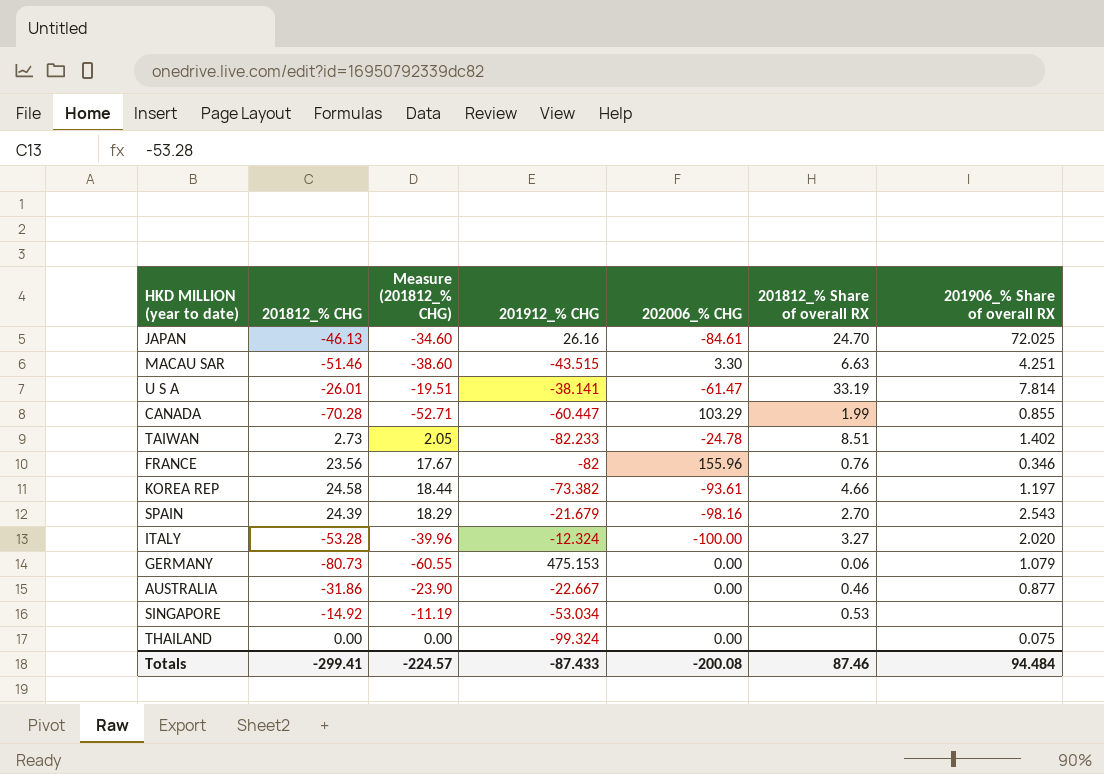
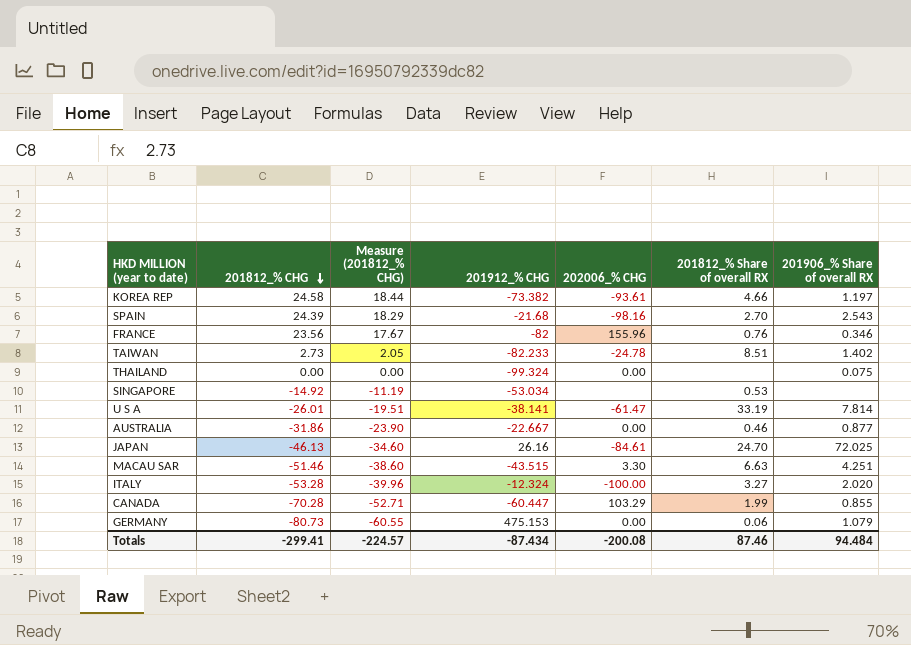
row order: none -> 201812_% CHG descending
SPAIN | 201912_% CHG: -21.679 -> -21.68
Totals | 201912_% CHG: -87.433 -> -87.434

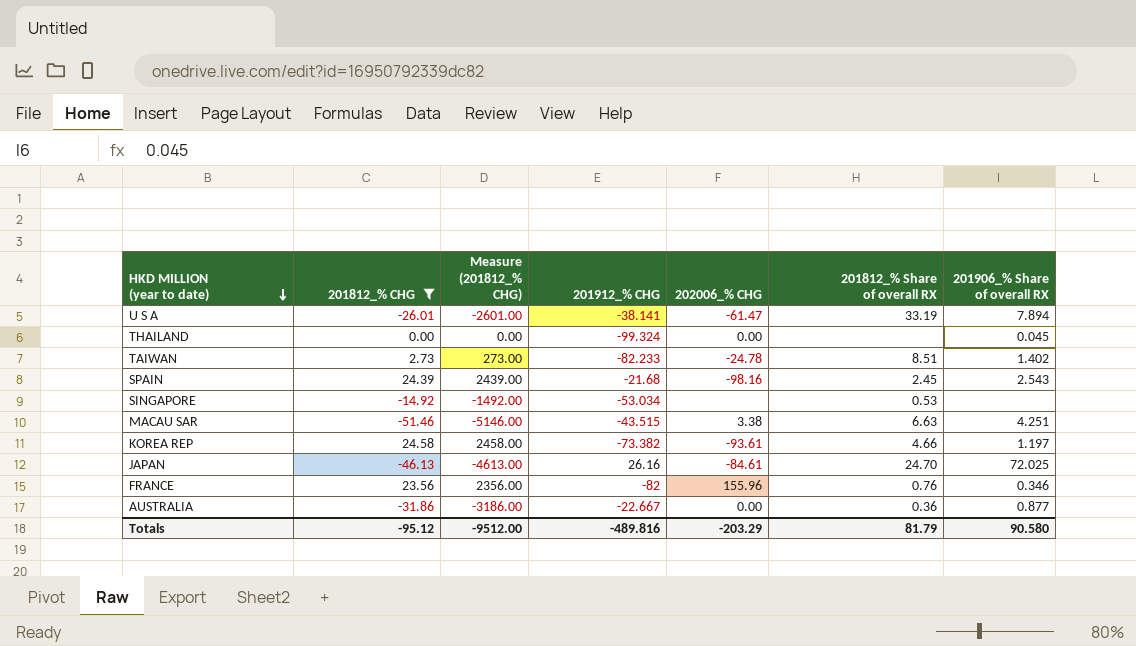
filter: none -> 201812_% CHG >= -51.46
row order: 201812_% CHG descending -> HKD MILLION (year to date) descending
column Measure (201812_% CHG) | formula: [201812_% CHG] * 0.75 -> [201812_% CHG] * 100
U S A | 201906_% Share of overall RX: 7.814 -> 7.894
THAILAND | 201906_% Share of overall RX: 0.075 -> 0.045
SPAIN | 201812_% Share of overall RX: 2.70 -> 2.45
MACAU SAR | 202006_% CHG: 3.30 -> 3.38
AUSTRALIA | 201812_% Share of overall RX: 0.46 -> 0.36
Totals | 201812_% CHG: -299.41 -> -95.12
Totals | Measure (201812_% CHG): -224.57 -> -9512.00
Totals | 201912_% CHG: -87.434 -> -489.816
Totals | 202006_% CHG: -200.08 -> -203.29
Totals | 201812_% Share of overall RX: 87.46 -> 81.79
Totals | 201906_% Share of overall RX: 94.484 -> 90.580

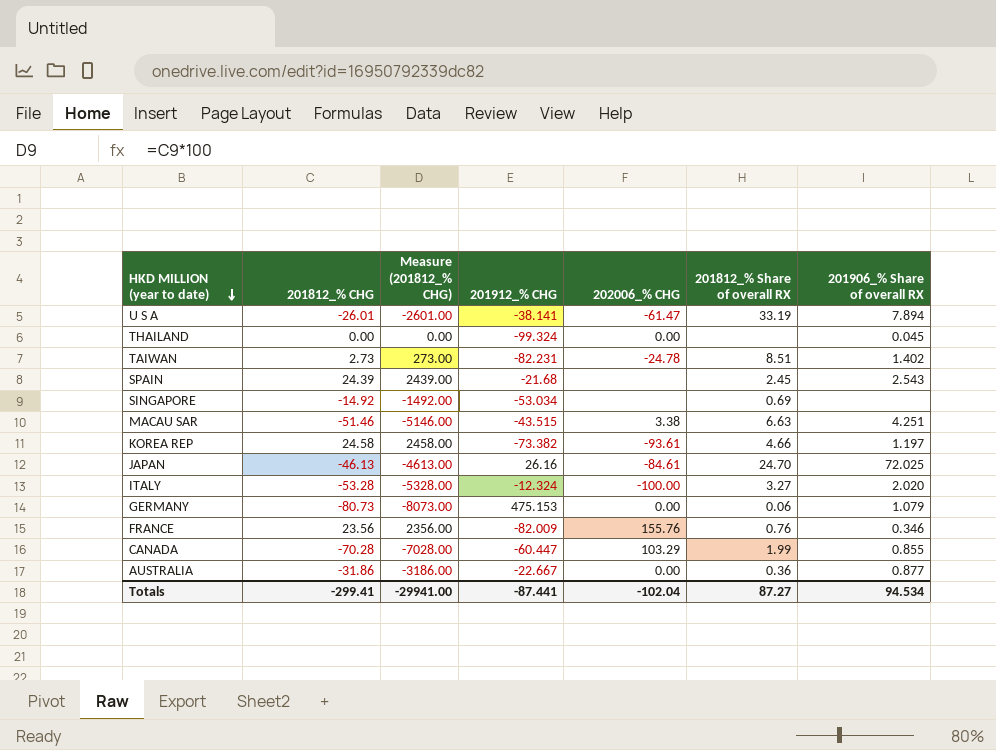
filter: 201812_% CHG >= -51.46 -> none
TAIWAN | 201912_% CHG: -82.233 -> -82.231
SPAIN | 202006_% CHG: -98.16 -> none
SINGAPORE | 201812_% Share of overall RX: 0.53 -> 0.69
FRANCE | 201912_% CHG: -82 -> -82.009
FRANCE | 202006_% CHG: 155.96 -> 155.76
Totals | 201812_% CHG: -95.12 -> -299.41
Totals | Measure (201812_% CHG): -9512.00 -> -29941.00
Totals | 201912_% CHG: -489.816 -> -87.441
Totals | 202006_% CHG: -203.29 -> -102.04
Totals | 201812_% Share of overall RX: 81.79 -> 87.27
Totals | 201906_% Share of overall RX: 90.580 -> 94.534

